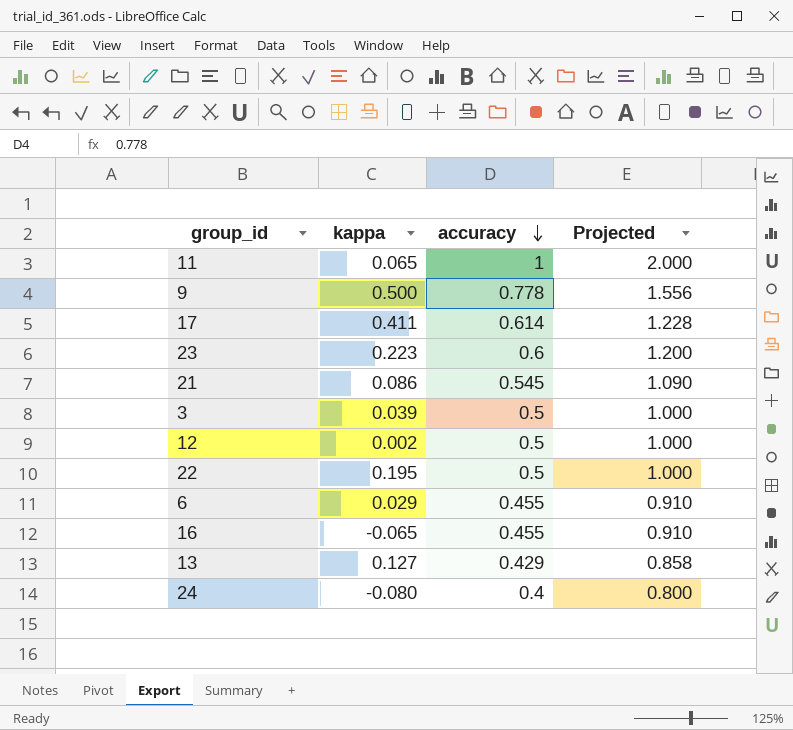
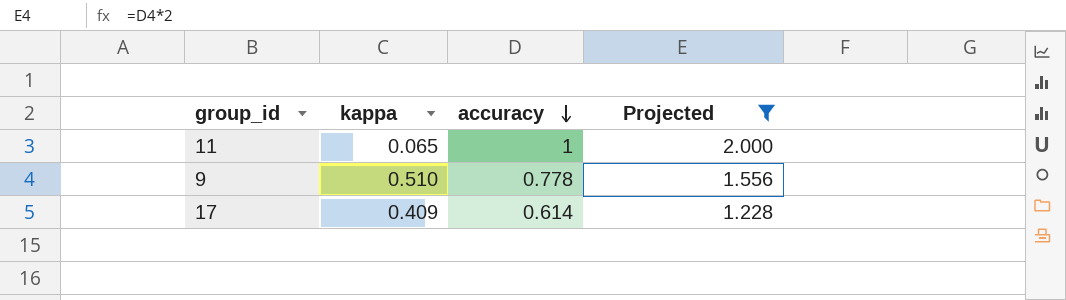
filter: none -> Projected >= 1.228
9 | kappa: 0.500 -> 0.510
17 | kappa: 0.411 -> 0.409

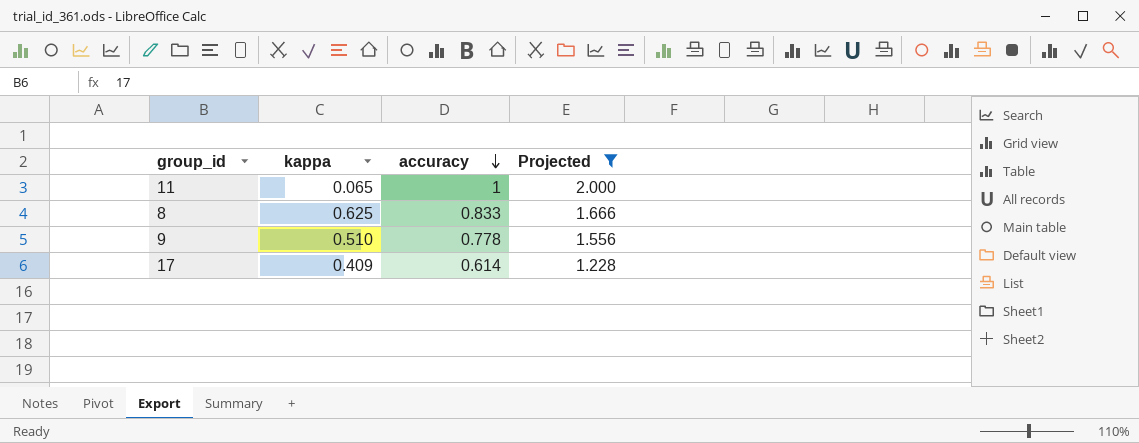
row 8: none -> 0.625 | 0.833 | 1.666

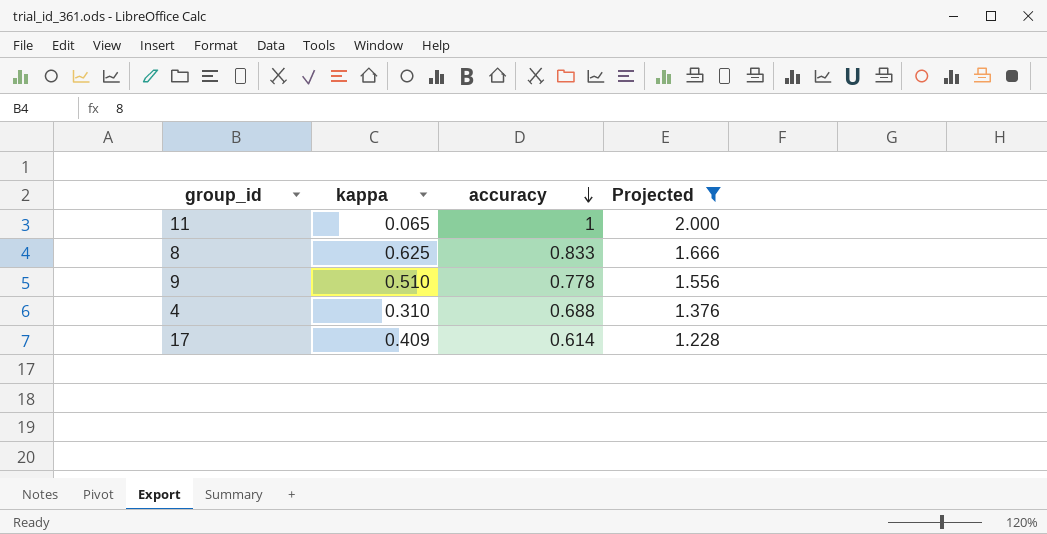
row 4: none -> 0.310 | 0.688 | 1.376

